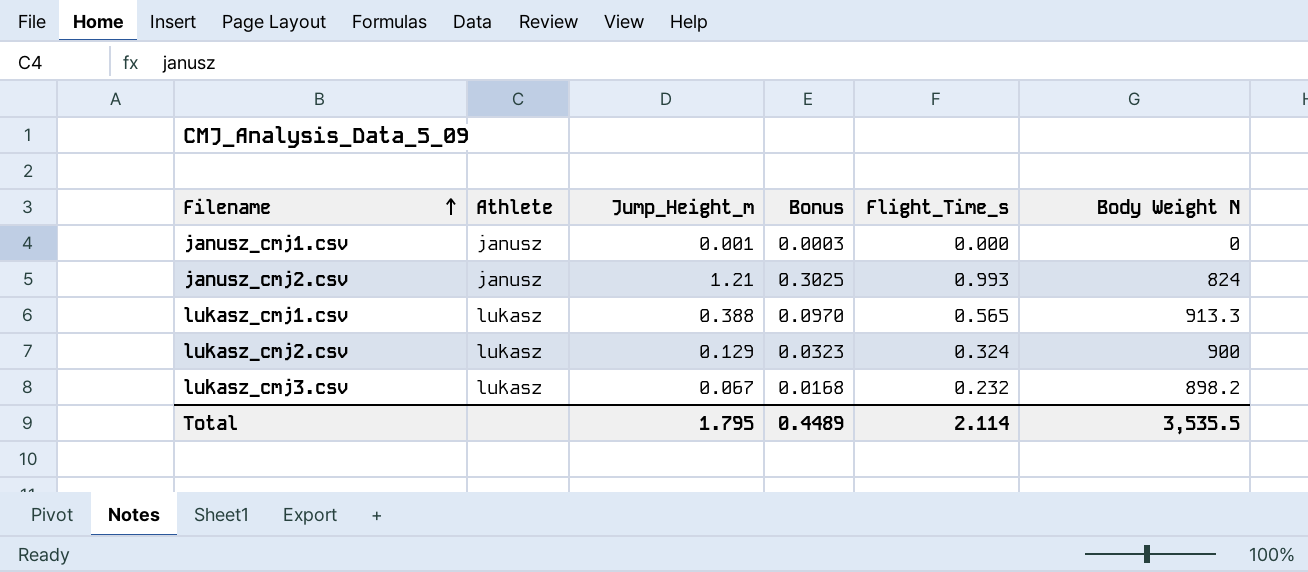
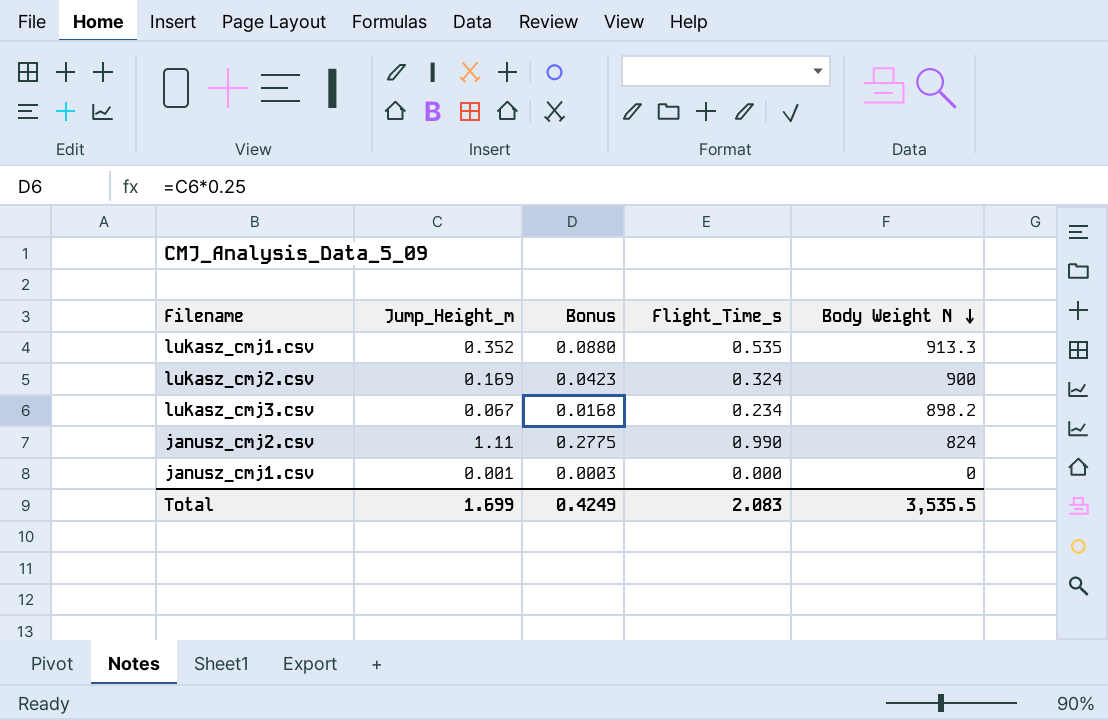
row order: Filename ascending -> Body Weight N descending
column Athlete | position: 2 -> none
lukasz_cmj1.csv | Jump_Height_m: 0.388 -> 0.352
lukasz_cmj1.csv | Bonus: 0.0970 -> 0.0880
lukasz_cmj1.csv | Flight_Time_s: 0.565 -> 0.535
lukasz_cmj2.csv | Jump_Height_m: 0.129 -> 0.169
lukasz_cmj2.csv | Bonus: 0.0323 -> 0.0423
lukasz_cmj3.csv | Flight_Time_s: 0.232 -> 0.234
janusz_cmj2.csv | Jump_Height_m: 1.21 -> 1.11
janusz_cmj2.csv | Bonus: 0.3025 -> 0.2775
janusz_cmj2.csv | Flight_Time_s: 0.993 -> 0.990
Total | Jump_Height_m: 1.795 -> 1.699
Total | Bonus: 0.4489 -> 0.4249
Total | Flight_Time_s: 2.114 -> 2.083

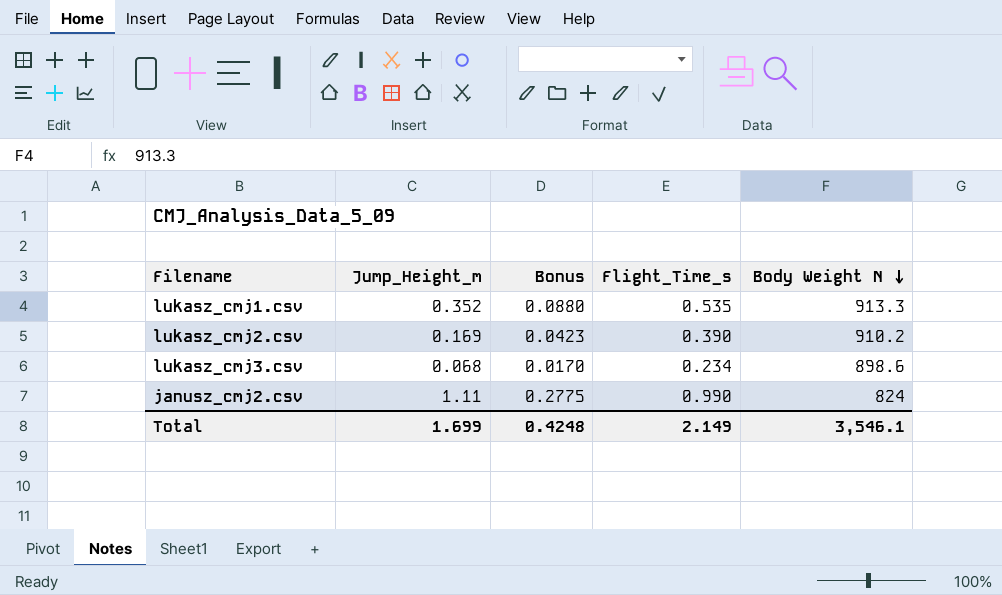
row janusz_cmj1.csv: 0.001 | 0.0003 | 0.000 | 0 -> none
lukasz_cmj2.csv | Flight_Time_s: 0.324 -> 0.390
lukasz_cmj2.csv | Body Weight N: 900 -> 910.2
lukasz_cmj3.csv | Jump_Height_m: 0.067 -> 0.068
lukasz_cmj3.csv | Bonus: 0.0168 -> 0.0170
lukasz_cmj3.csv | Body Weight N: 898.2 -> 898.6
Total | Bonus: 0.4249 -> 0.4248
Total | Flight_Time_s: 2.083 -> 2.149
Total | Body Weight N: 3,535.5 -> 3,546.1

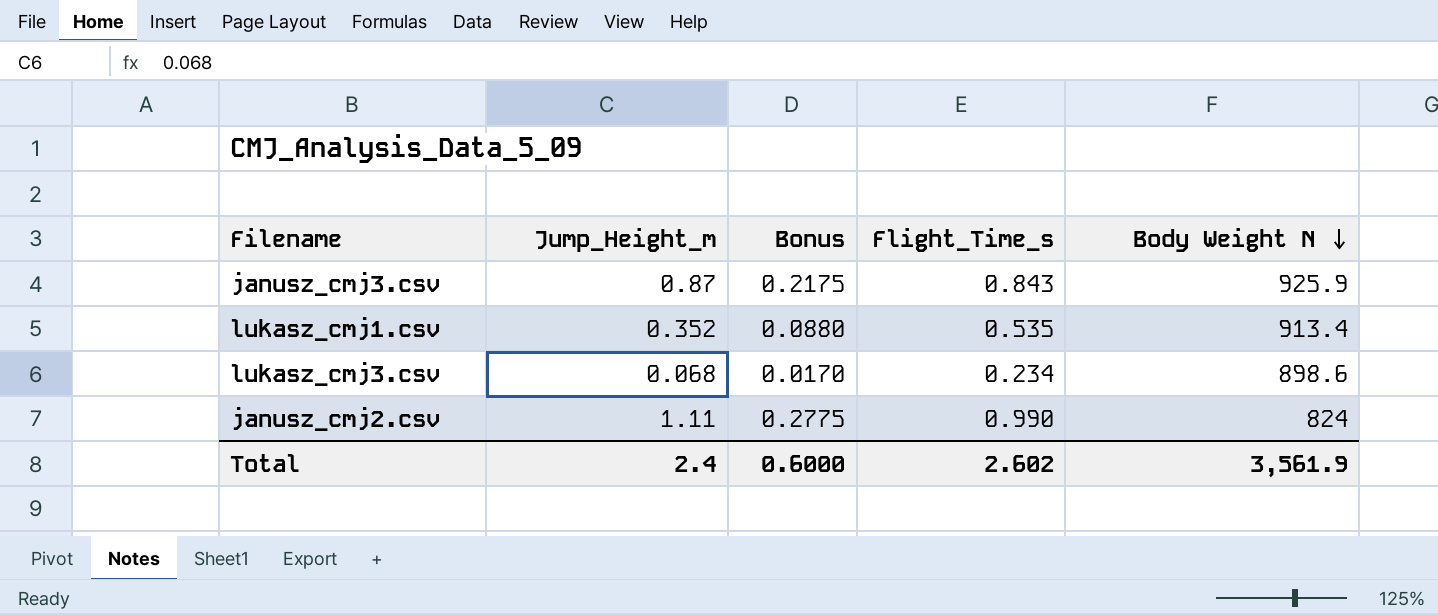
row lukasz_cmj2.csv: 0.169 | 0.0423 | 0.390 | 910.2 -> none
row janusz_cmj3.csv: none -> 0.87 | 0.2175 | 0.843 | 925.9
lukasz_cmj1.csv | Body Weight N: 913.3 -> 913.4
Total | Jump_Height_m: 1.699 -> 2.4
Total | Bonus: 0.4248 -> 0.6000
Total | Flight_Time_s: 2.149 -> 2.602
Total | Body Weight N: 3,546.1 -> 3,561.9

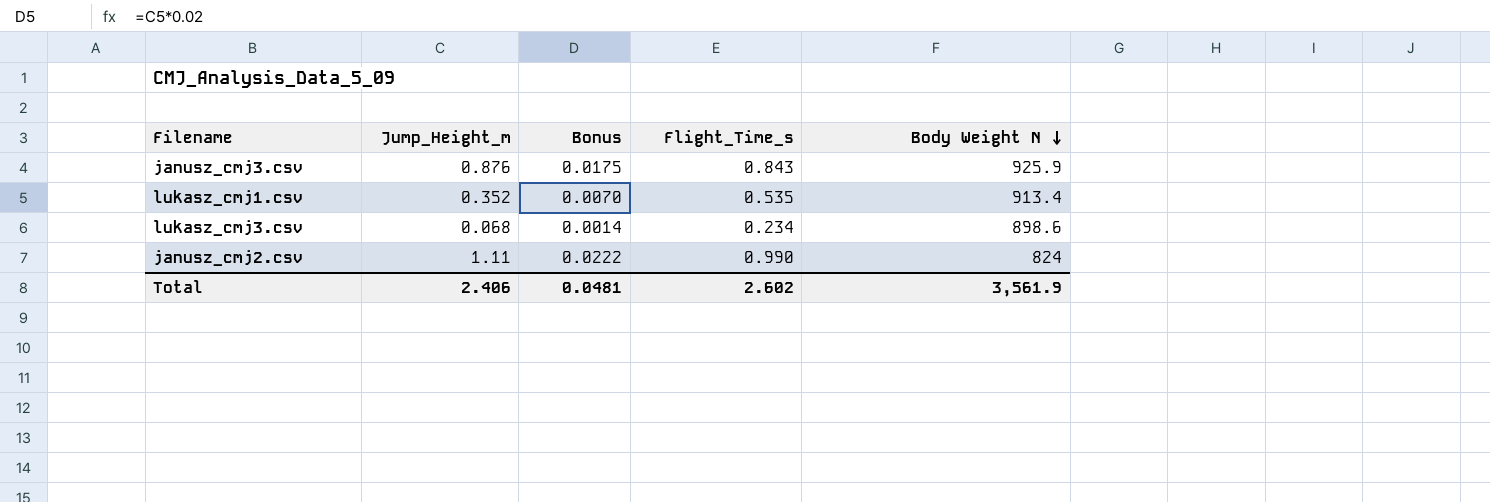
column Bonus | formula: [Jump_Height_m] * 0.25 -> [Jump_Height_m] * 0.02
janusz_cmj3.csv | Jump_Height_m: 0.87 -> 0.876
Total | Jump_Height_m: 2.4 -> 2.406
Total | Bonus: 0.6000 -> 0.0481

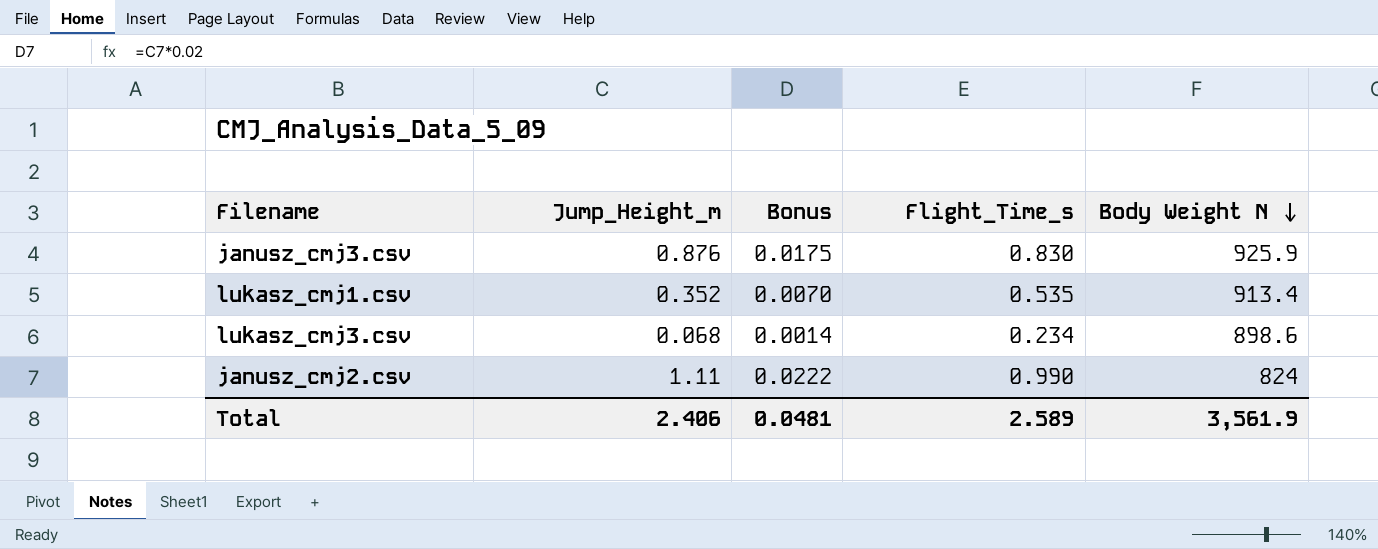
janusz_cmj3.csv | Flight_Time_s: 0.843 -> 0.830
Total | Flight_Time_s: 2.602 -> 2.589

